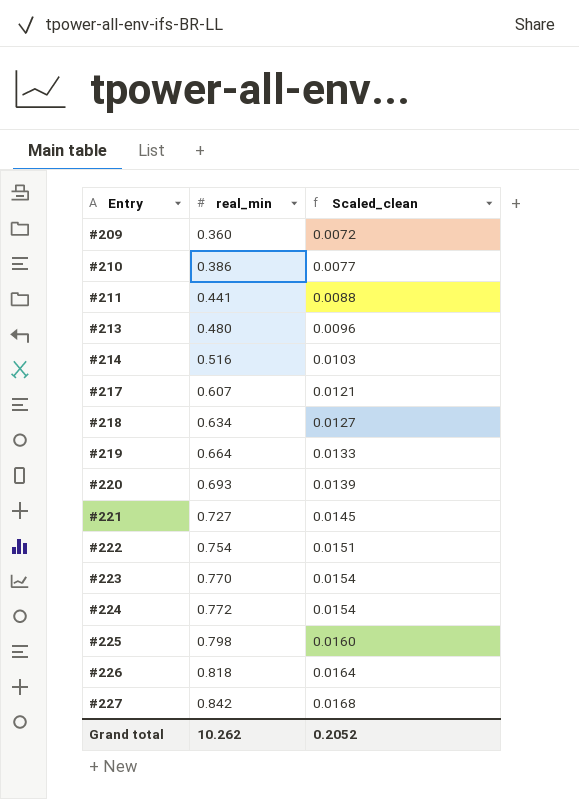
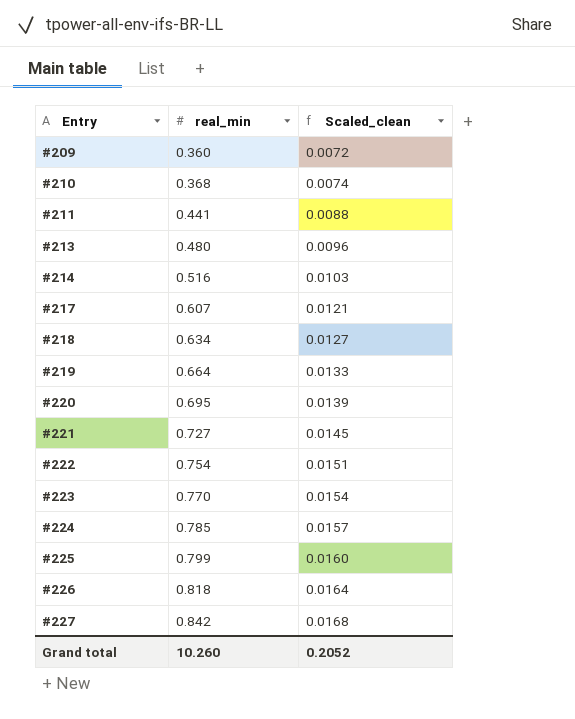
#210 | real_min: 0.386 -> 0.368
#210 | Scaled_clean: 0.0077 -> 0.0074
#220 | real_min: 0.693 -> 0.695
#224 | real_min: 0.772 -> 0.785
#224 | Scaled_clean: 0.0154 -> 0.0157
#225 | real_min: 0.798 -> 0.799
Grand total | real_min: 10.262 -> 10.260

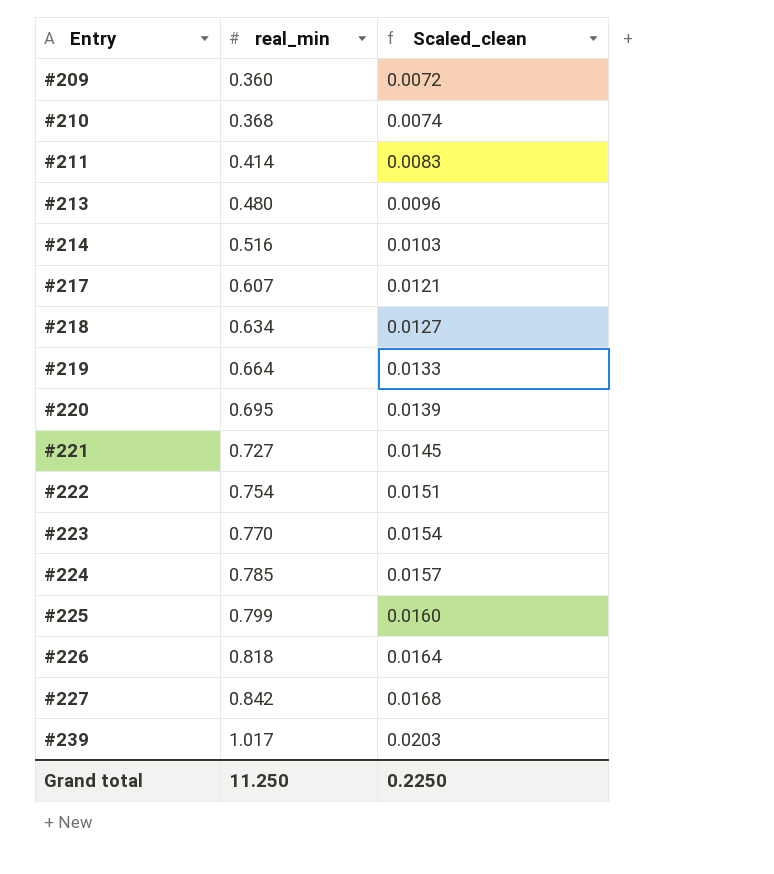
#211 | real_min: 0.441 -> 0.414
#211 | Scaled_clean: 0.0088 -> 0.0083
row #239: none -> 1.017 | 0.0203
Grand total | real_min: 10.260 -> 11.250
Grand total | Scaled_clean: 0.2052 -> 0.2250

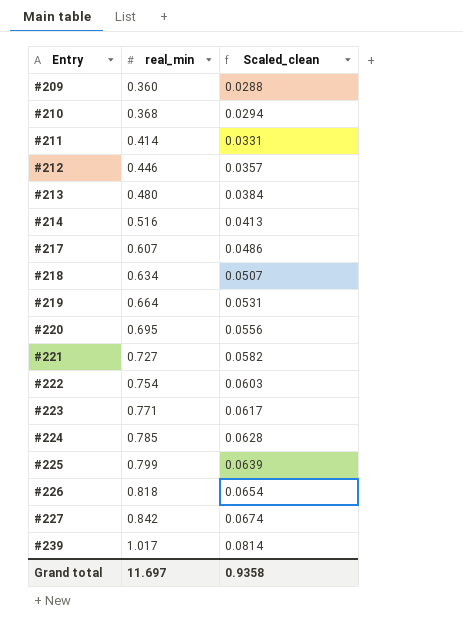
column Scaled_clean | formula: [real_min] * 0.02 -> [real_min] * 0.08
row #212: none -> 0.446 | 0.0357
#223 | real_min: 0.770 -> 0.771
Grand total | real_min: 11.250 -> 11.697
Grand total | Scaled_clean: 0.2250 -> 0.9358

